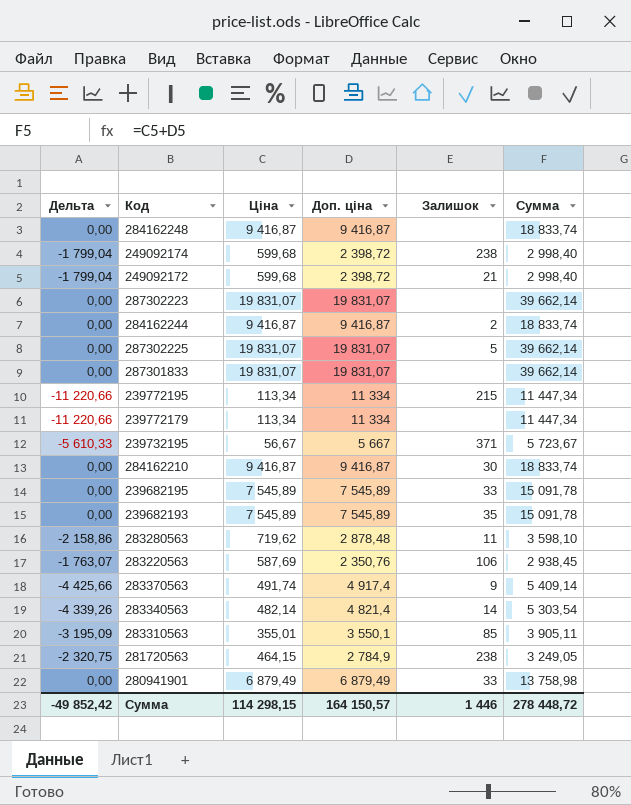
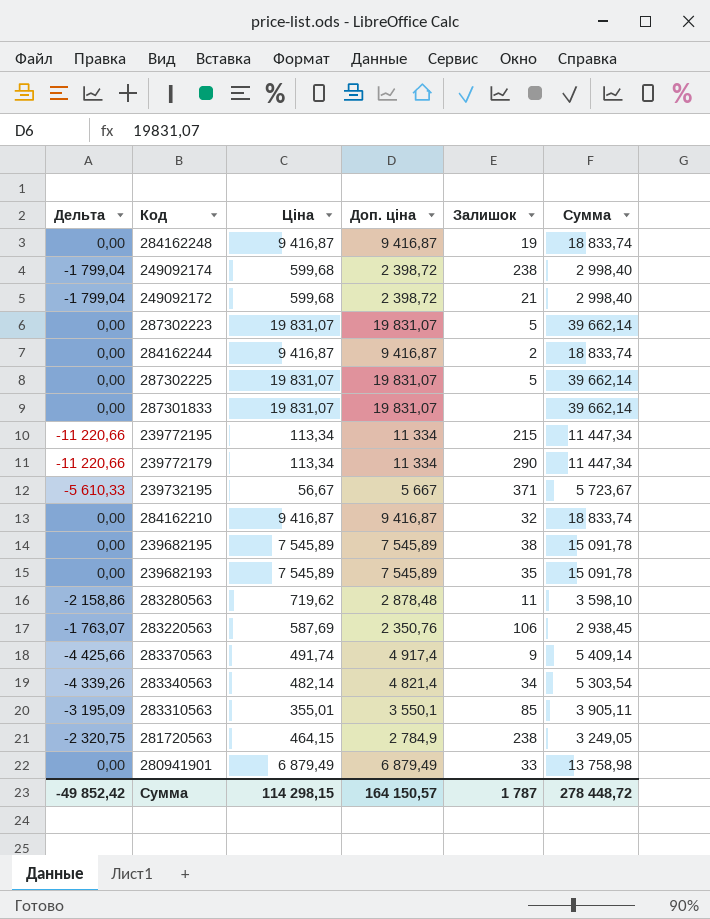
284162248 | Залишок: none -> 19
287302223 | Залишок: none -> 5
239772179 | Залишок: none -> 290
284162210 | Залишок: 30 -> 32
239682195 | Залишок: 33 -> 38
283340563 | Залишок: 14 -> 34
Сумма | Залишок: 1 446 -> 1 787

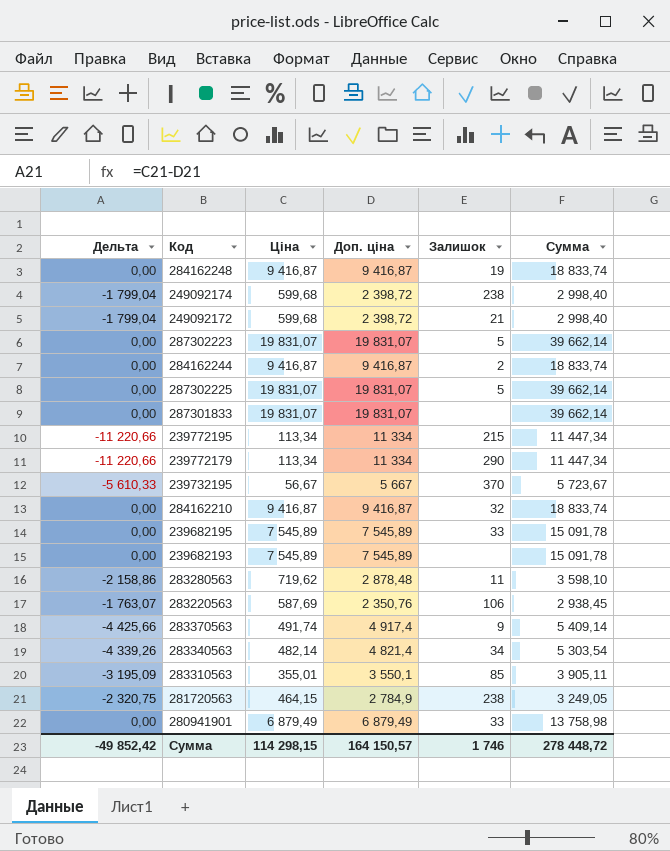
239732195 | Залишок: 371 -> 370
239682195 | Залишок: 38 -> 33
239682193 | Залишок: 35 -> none
Сумма | Залишок: 1 787 -> 1 746

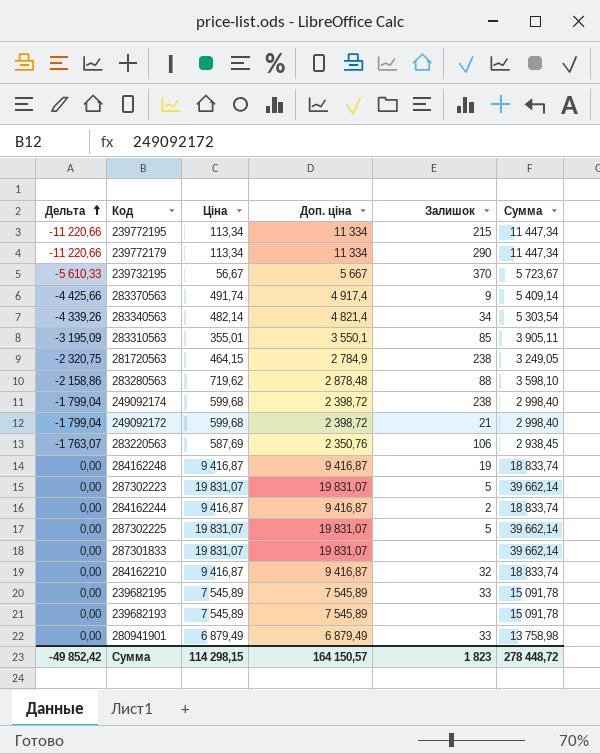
row order: none -> Дельта ascending
283280563 | Залишок: 11 -> 88
Сумма | Залишок: 1 746 -> 1 823

